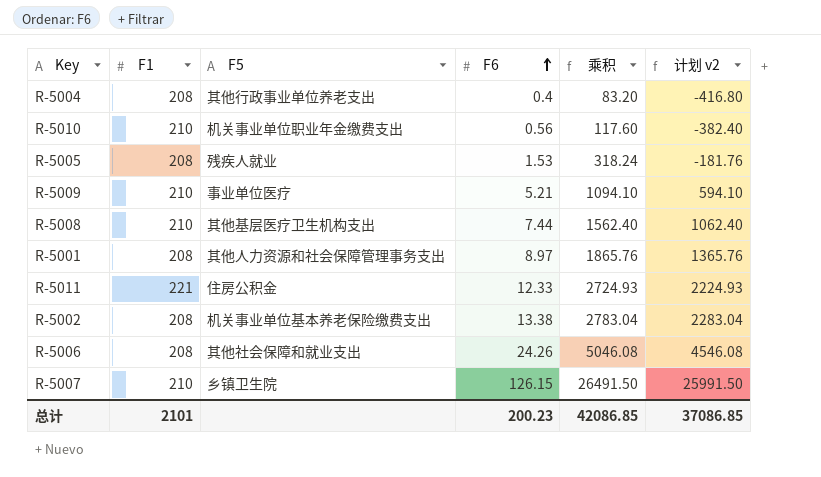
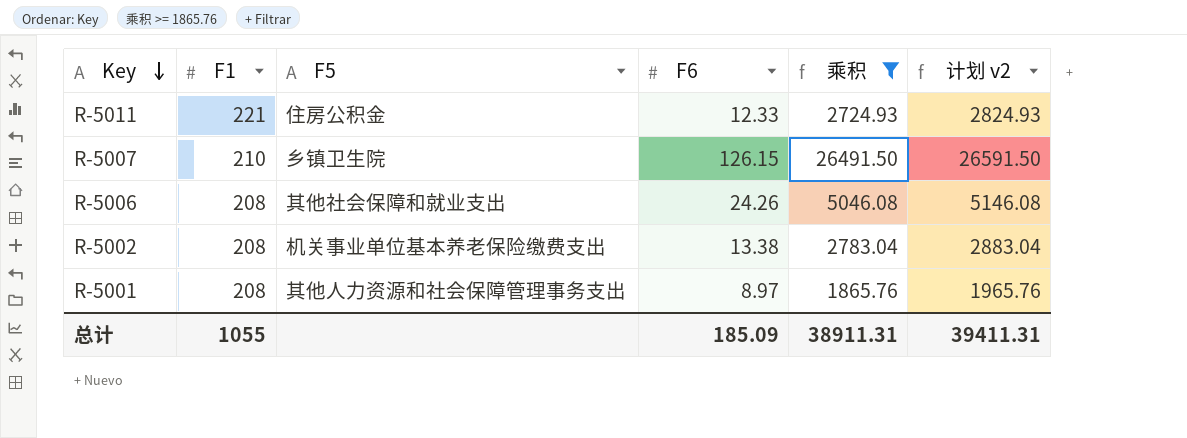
filter: none -> 乘积 >= 1865.76
row order: F6 ascending -> Key descending
column 计划 v2 | formula: [乘积] - 500 -> [乘积] + 100
总计 | F1: 2101 -> 1055
总计 | F6: 200.23 -> 185.09
总计 | 乘积: 42086.85 -> 38911.31
总计 | 计划 v2: 37086.85 -> 39411.31

